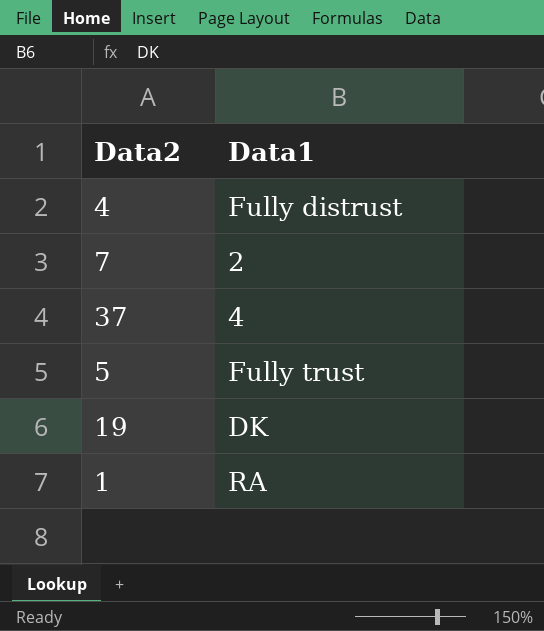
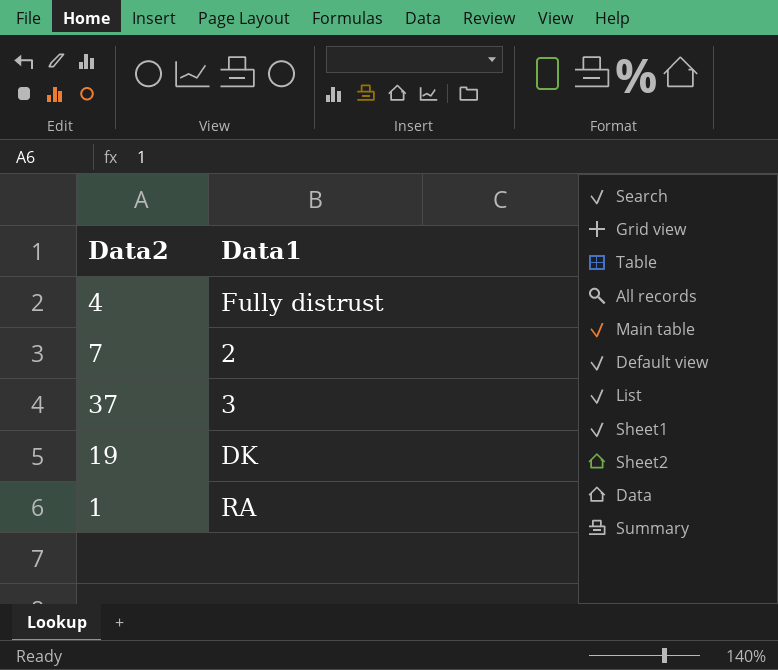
row 5: Fully trust -> none
37 | Data1: 4 -> 3

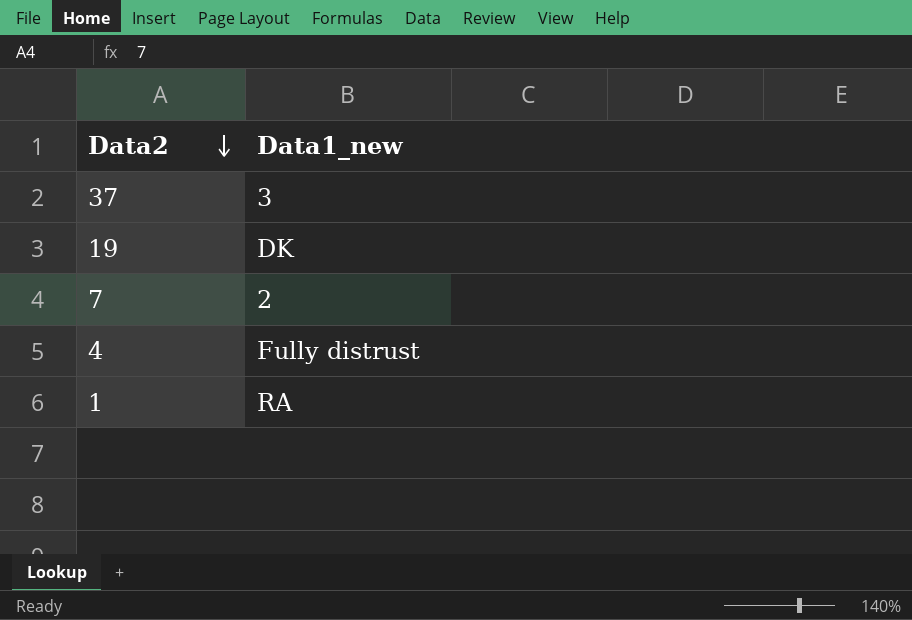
row order: none -> Data2 descending
column name: Data1 -> Data1_new

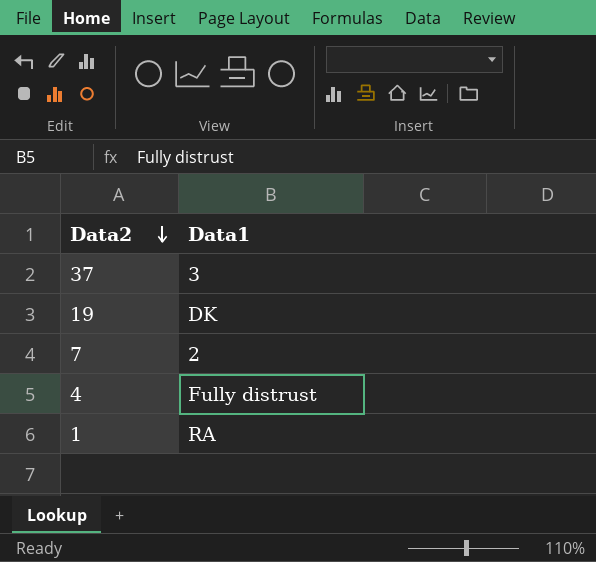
column name: Data1_new -> Data1

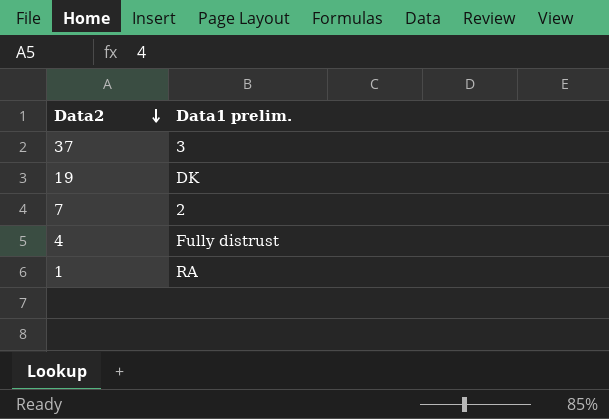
column name: Data1 -> Data1 prelim.

